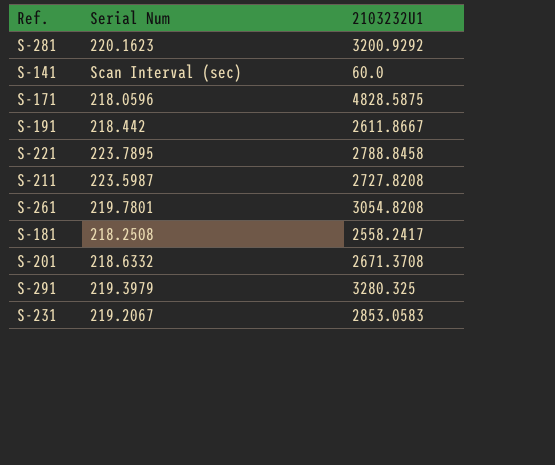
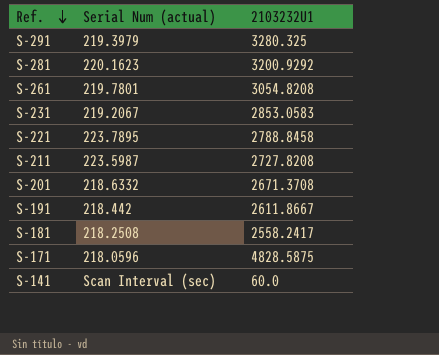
row order: none -> Ref. descending
column name: Serial Num -> Serial Num (actual)

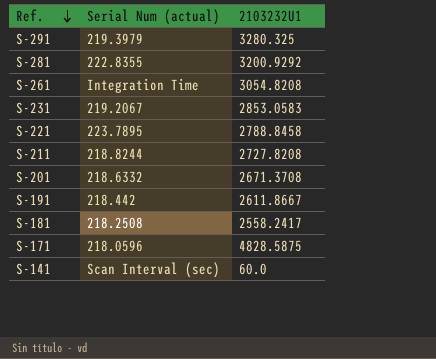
S-281 | Serial Num (actual): 220.1623 -> 222.8355
S-261 | Serial Num (actual): 219.7801 -> Integration Time
S-211 | Serial Num (actual): 223.5987 -> 218.8244

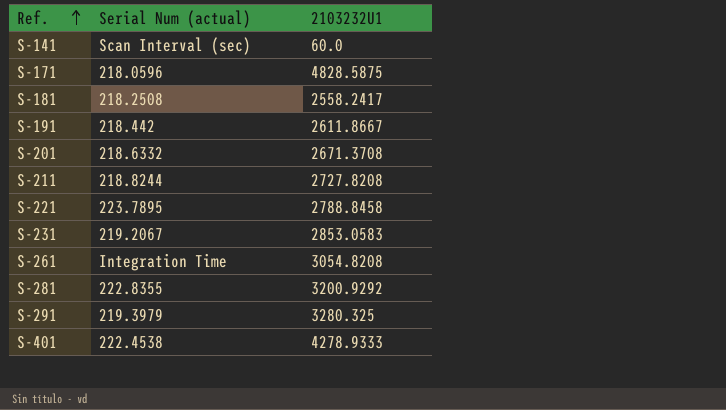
row order: Ref. descending -> Ref. ascending
row S-401: none -> 222.4538 | 4278.9333

